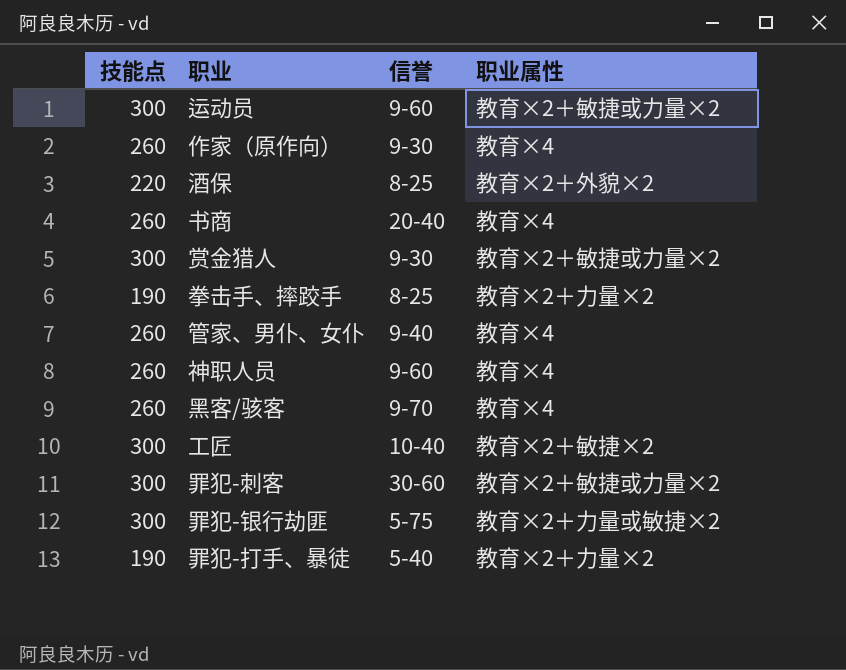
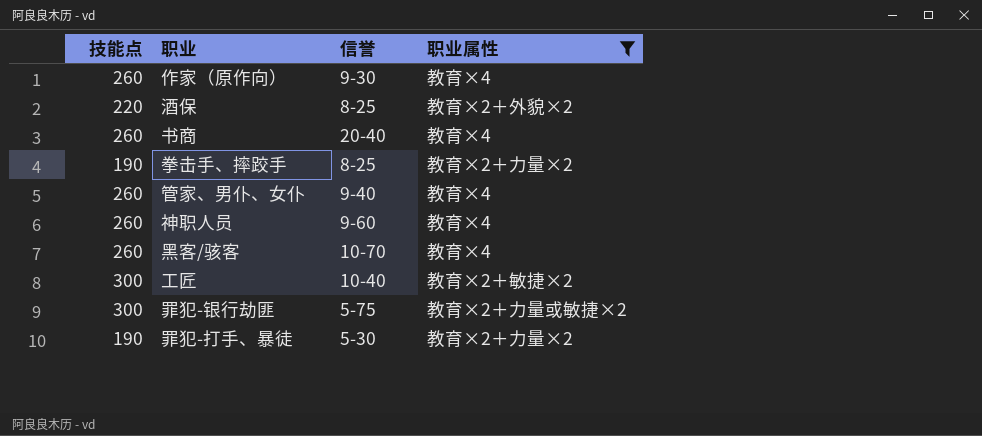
filter: none -> 职业属性 != 教育×2＋敏捷或力量×2
黑客/骇客 | 信誉: 9-70 -> 10-70
罪犯-打手、暴徒 | 信誉: 5-40 -> 5-30

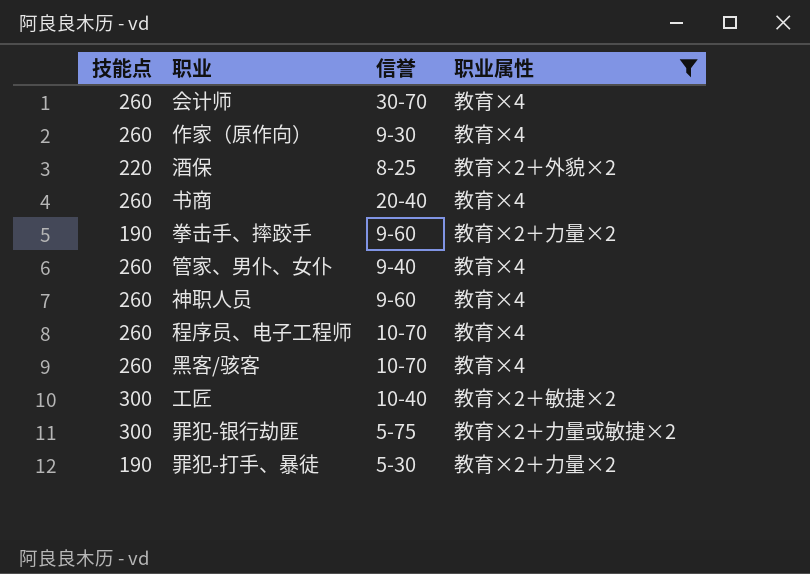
row 会计师: none -> 260 | 30-70 | 教育×4
拳击手、摔跤手 | 信誉: 8-25 -> 9-60
row 程序员、电子工程师: none -> 260 | 10-70 | 教育×4

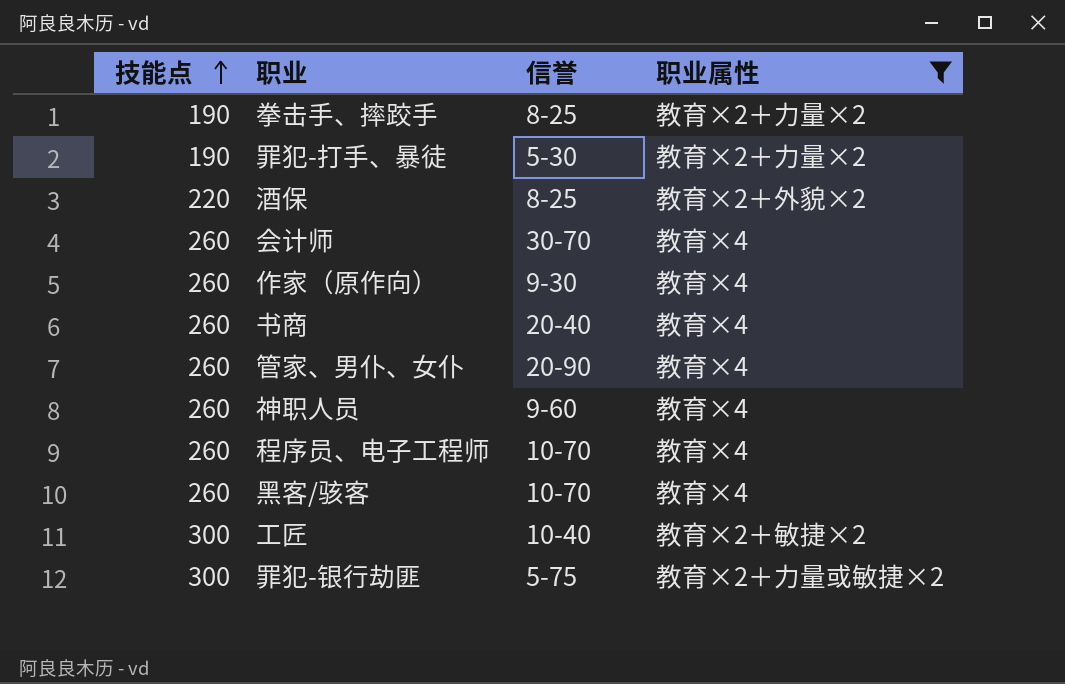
row order: none -> 技能点 ascending
拳击手、摔跤手 | 信誉: 9-60 -> 8-25
管家、男仆、女仆 | 信誉: 9-40 -> 20-90

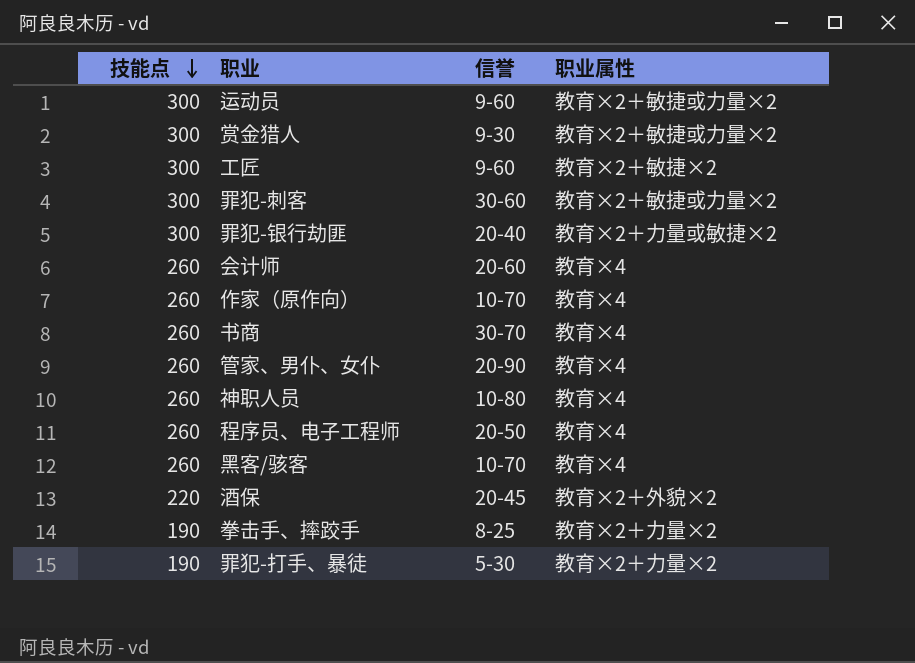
filter: 职业属性 != 教育×2＋敏捷或力量×2 -> none
row order: 技能点 ascending -> 技能点 descending
工匠 | 信誉: 10-40 -> 9-60
罪犯-银行劫匪 | 信誉: 5-75 -> 20-40
会计师 | 信誉: 30-70 -> 20-60
作家（原作向） | 信誉: 9-30 -> 10-70
书商 | 信誉: 20-40 -> 30-70
神职人员 | 信誉: 9-60 -> 10-80
程序员、电子工程师 | 信誉: 10-70 -> 20-50
酒保 | 信誉: 8-25 -> 20-45

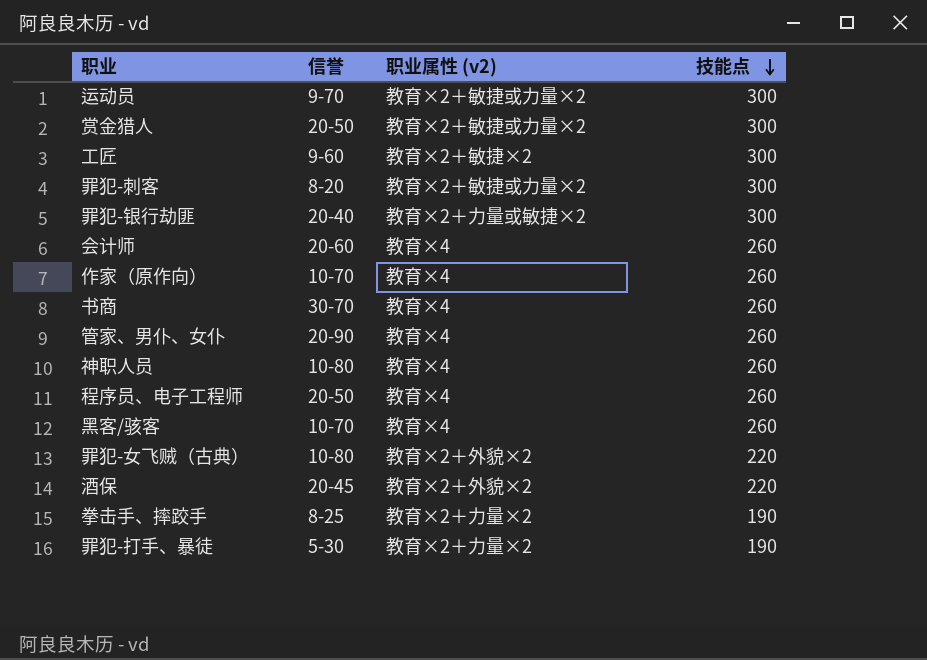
column name: 职业属性 -> 职业属性 (v2)
column 技能点 | position: 1 -> 4
运动员 | 信誉: 9-60 -> 9-70
赏金猎人 | 信誉: 9-30 -> 20-50
罪犯-刺客 | 信誉: 30-60 -> 8-20
row 罪犯-女飞贼（古典）: none -> 10-80 | 教育×2＋外貌×2 | 220

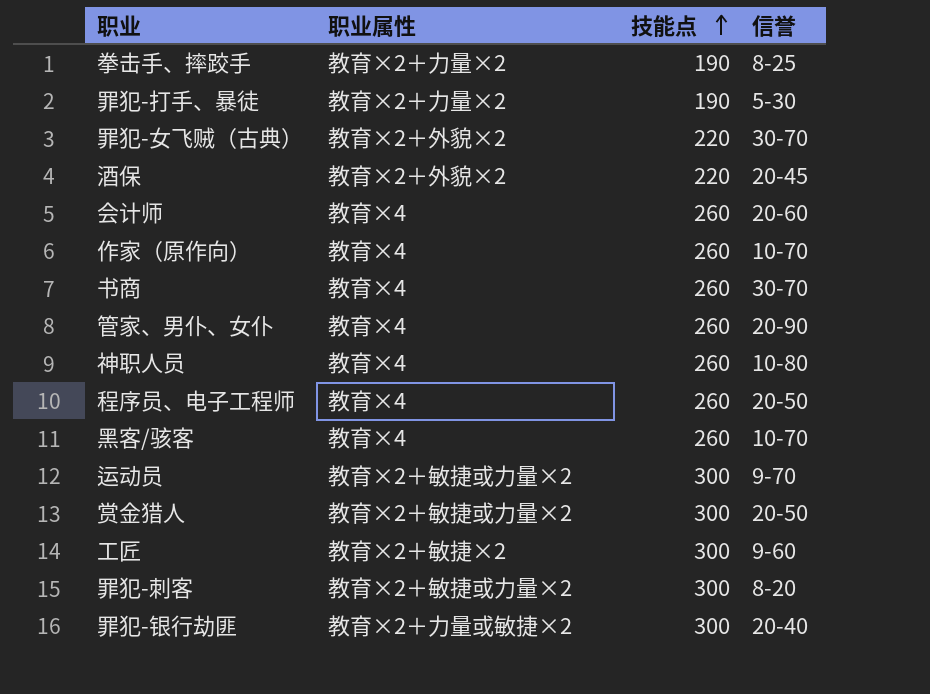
row order: 技能点 descending -> 技能点 ascending
column name: 职业属性 (v2) -> 职业属性
column 信誉 | position: 2 -> 4
罪犯-女飞贼（古典） | 信誉: 10-80 -> 30-70

